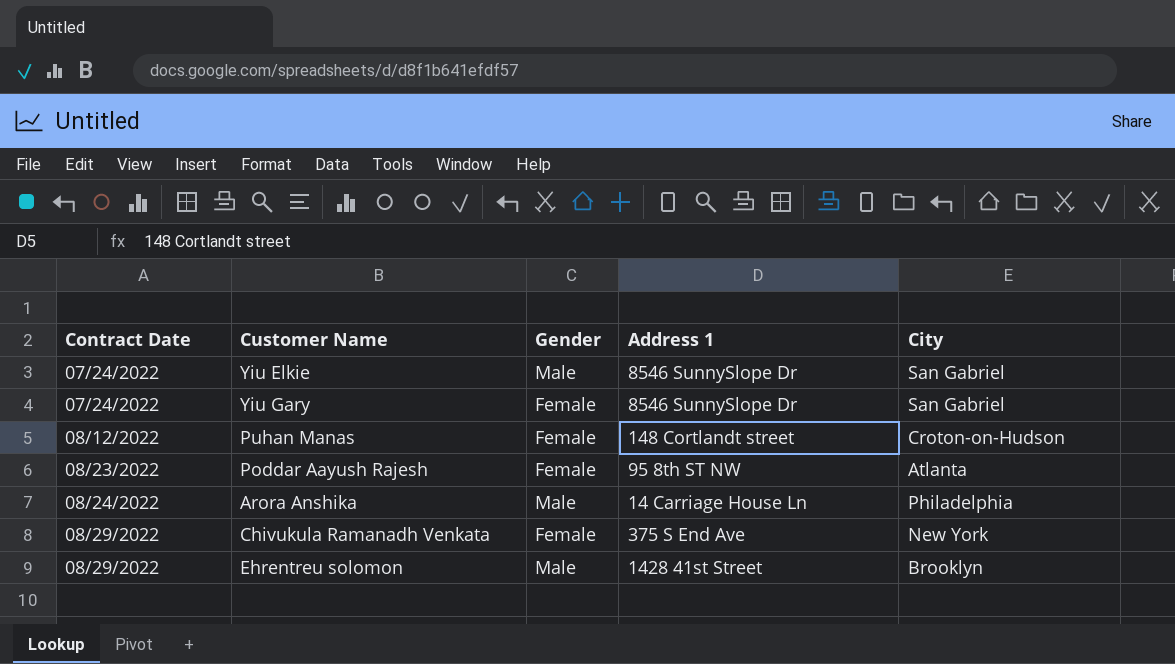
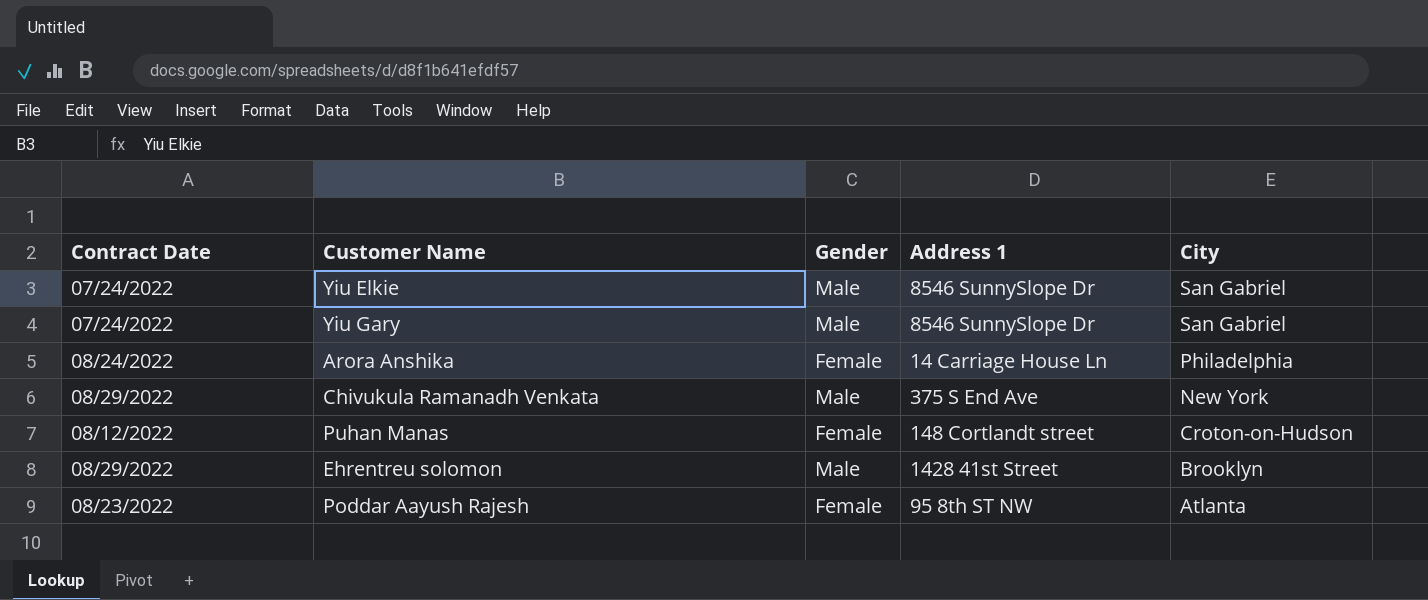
row order: Contract Date ascending -> City descending
Yiu Gary | Gender: Female -> Male
Arora Anshika | Gender: Male -> Female
Chivukula Ramanadh Venkata | Gender: Female -> Male

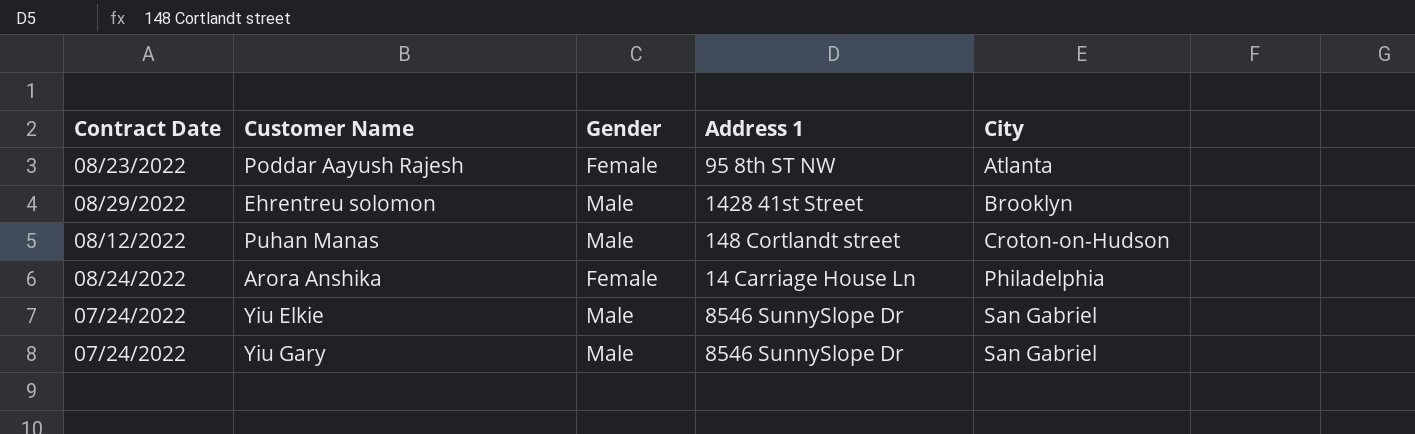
row order: City descending -> City ascending
row Chivukula Ramanadh Venkata: 08/29/2022 | Male | 375 S End Ave | New York -> none
Puhan Manas | Gender: Female -> Male

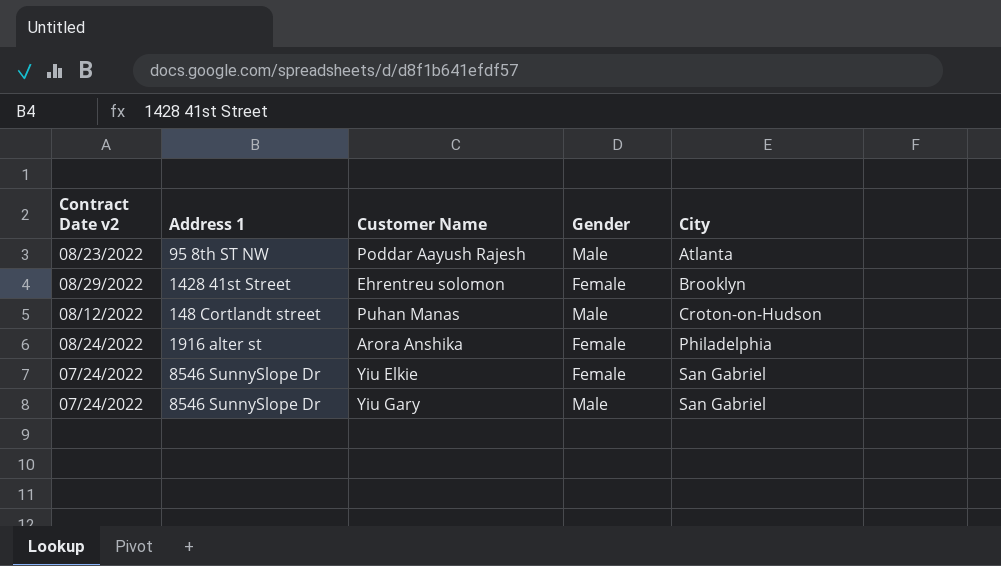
column name: Contract Date -> Contract Date v2
column Address 1 | position: 4 -> 2
Poddar Aayush Rajesh | Gender: Female -> Male
Ehrentreu solomon | Gender: Male -> Female
Arora Anshika | Address 1: 14 Carriage House Ln -> 1916 alter st
Yiu Elkie | Gender: Male -> Female

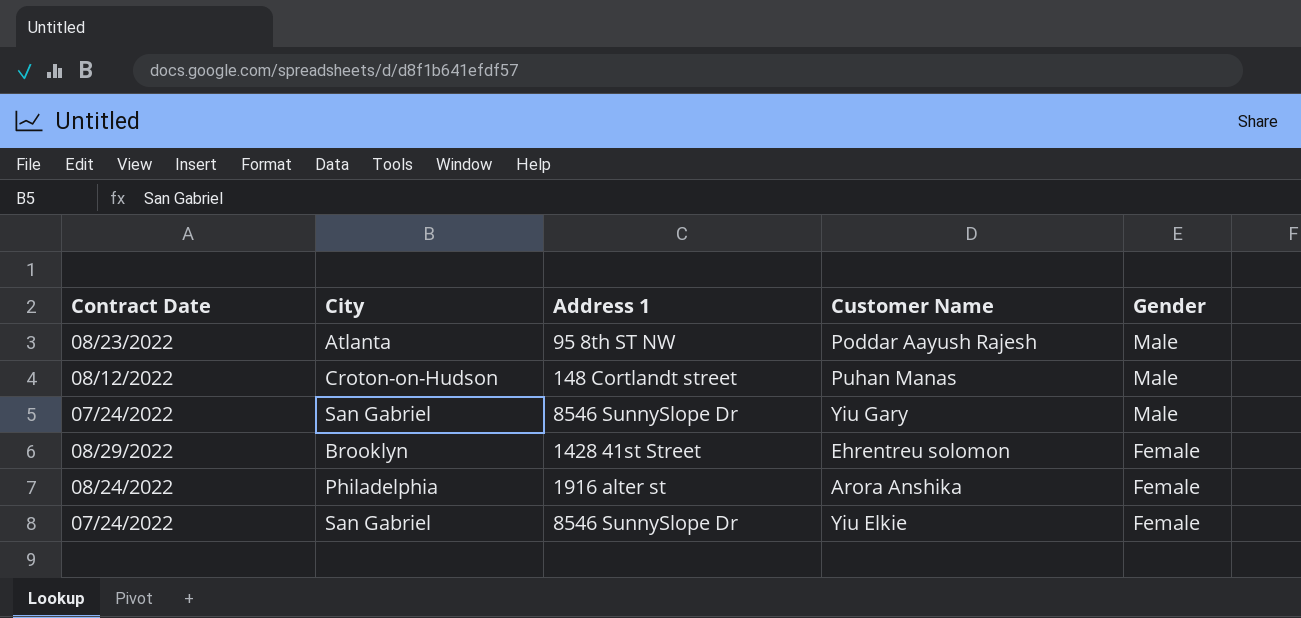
row order: City ascending -> Gender descending
column name: Contract Date v2 -> Contract Date
column City | position: 5 -> 2

